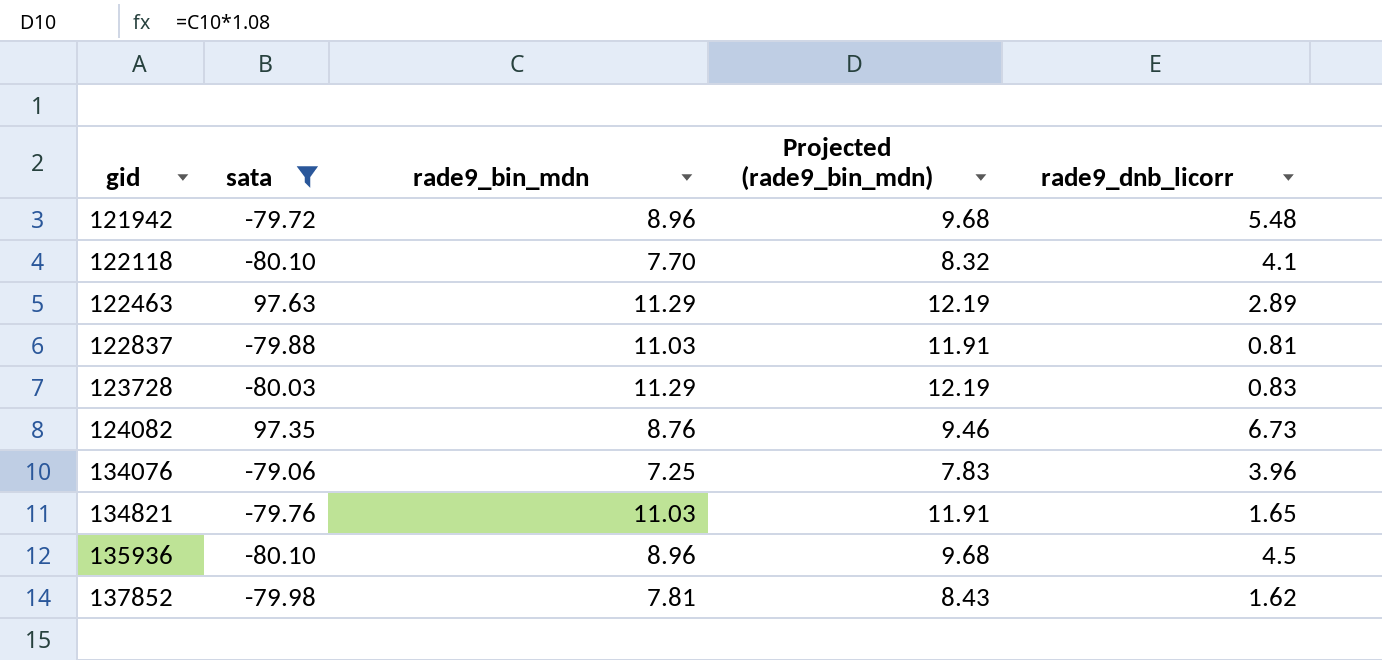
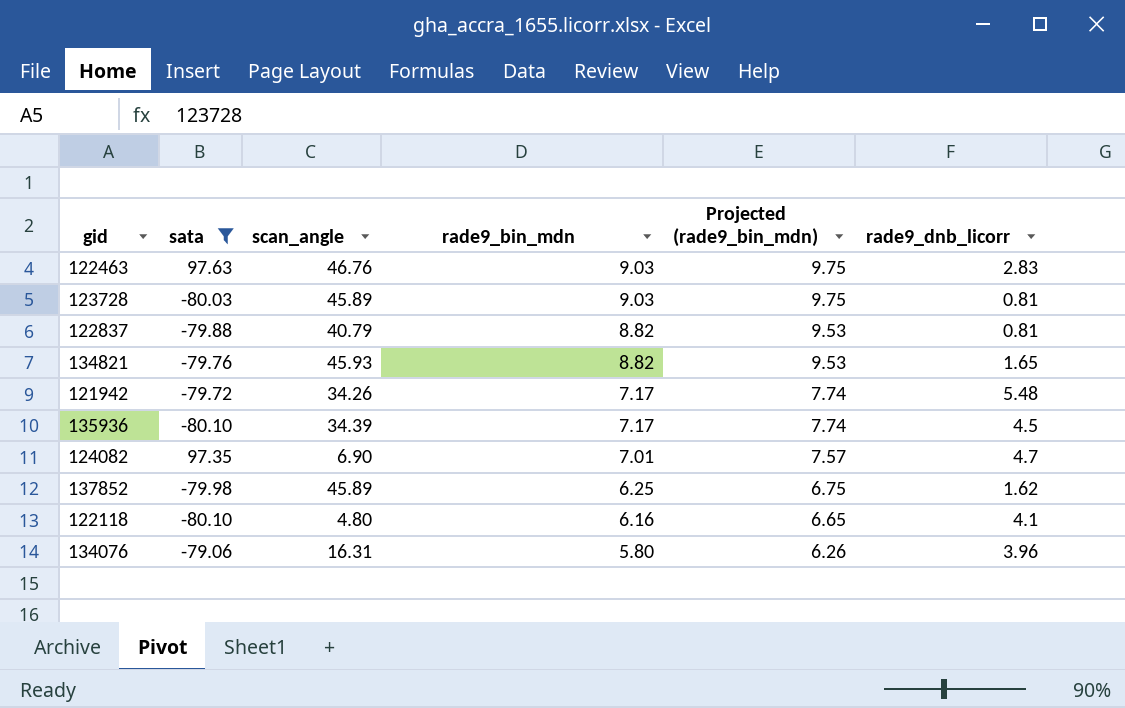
row order: gid ascending -> rade9_bin_mdn descending
column scan_angle | position: none -> 3
122463 | rade9_bin_mdn: 11.29 -> 9.03
122463 | Projected (rade9_bin_mdn): 12.19 -> 9.75
122463 | rade9_dnb_licorr: 2.89 -> 2.83
123728 | rade9_bin_mdn: 11.29 -> 9.03
123728 | Projected (rade9_bin_mdn): 12.19 -> 9.75
123728 | rade9_dnb_licorr: 0.83 -> 0.81
122837 | rade9_bin_mdn: 11.03 -> 8.82
122837 | Projected (rade9_bin_mdn): 11.91 -> 9.53
134821 | rade9_bin_mdn: 11.03 -> 8.82
134821 | Projected (rade9_bin_mdn): 11.91 -> 9.53
121942 | rade9_bin_mdn: 8.96 -> 7.17
121942 | Projected (rade9_bin_mdn): 9.68 -> 7.74
135936 | rade9_bin_mdn: 8.96 -> 7.17
135936 | Projected (rade9_bin_mdn): 9.68 -> 7.74
124082 | rade9_bin_mdn: 8.76 -> 7.01
124082 | Projected (rade9_bin_mdn): 9.46 -> 7.57
124082 | rade9_dnb_licorr: 6.73 -> 4.7
137852 | rade9_bin_mdn: 7.81 -> 6.25
137852 | Projected (rade9_bin_mdn): 8.43 -> 6.75
122118 | rade9_bin_mdn: 7.70 -> 6.16
122118 | Projected (rade9_bin_mdn): 8.32 -> 6.65
134076 | rade9_bin_mdn: 7.25 -> 5.80
134076 | Projected (rade9_bin_mdn): 7.83 -> 6.26

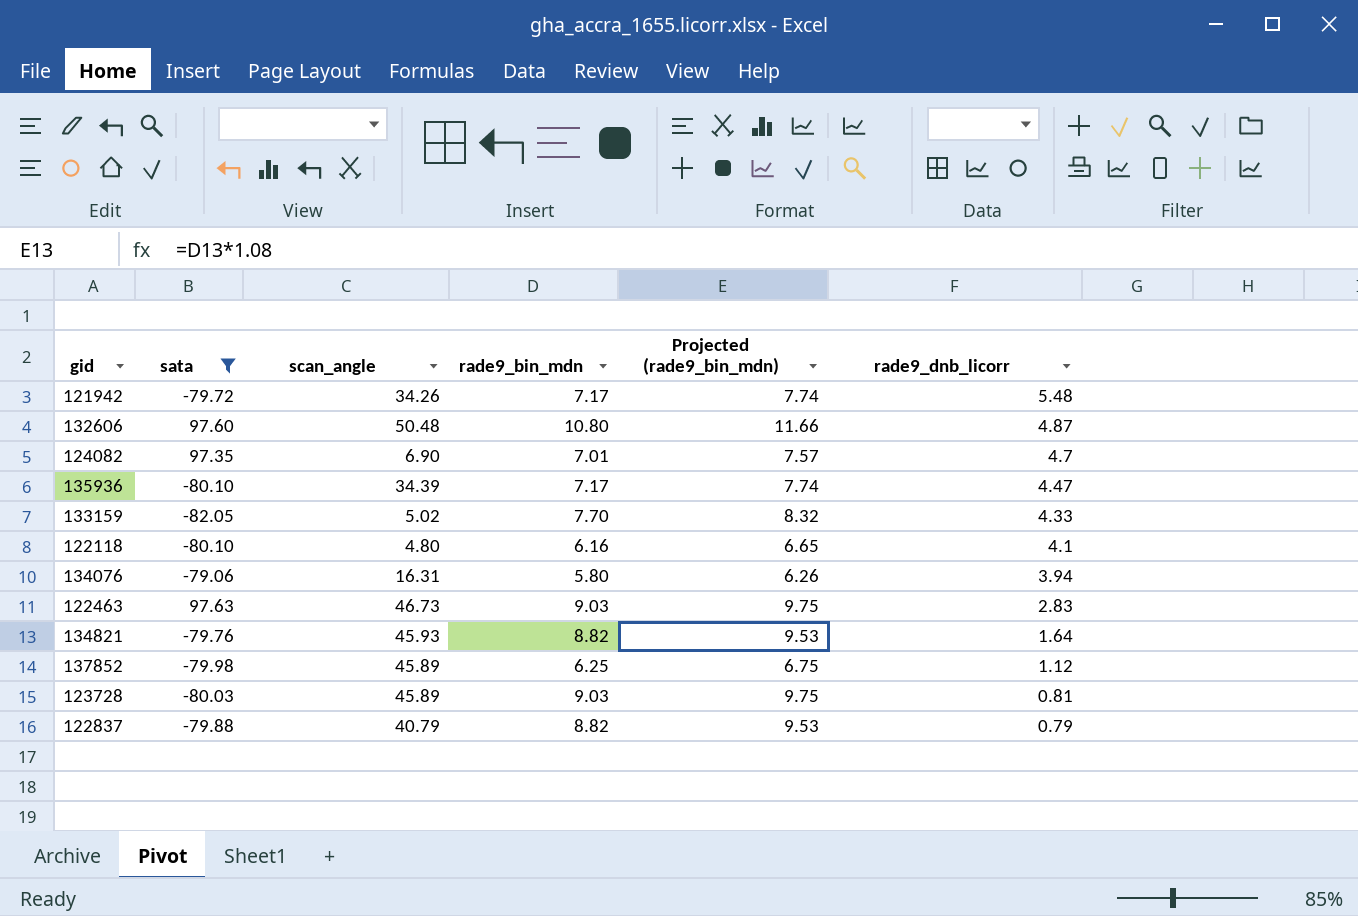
row order: rade9_bin_mdn descending -> rade9_dnb_licorr descending
row 132606: none -> 97.60 | 50.48 | 10.80 | 11.66 | 4.87
135936 | rade9_dnb_licorr: 4.5 -> 4.47
row 133159: none -> -82.05 | 5.02 | 7.70 | 8.32 | 4.33
134076 | rade9_dnb_licorr: 3.96 -> 3.94
122463 | scan_angle: 46.76 -> 46.73
134821 | rade9_dnb_licorr: 1.65 -> 1.64
137852 | rade9_dnb_licorr: 1.62 -> 1.12
122837 | rade9_dnb_licorr: 0.81 -> 0.79

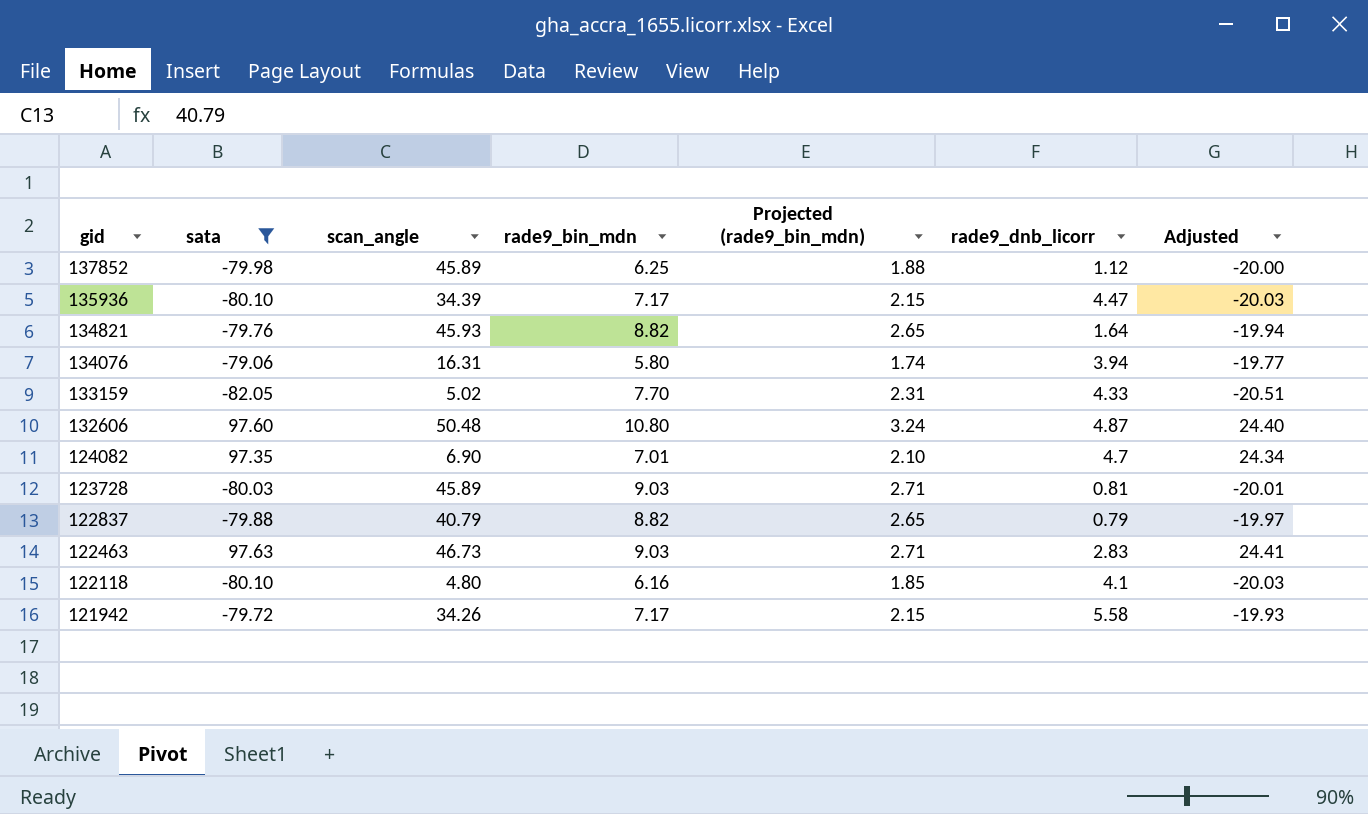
row order: rade9_dnb_licorr descending -> gid descending
column Projected (rade9_bin_mdn) | formula: [rade9_bin_mdn] * 1.08 -> [rade9_bin_mdn] * 0.3
column Adjusted | formula: none -> [sata] * 0.25
121942 | rade9_dnb_licorr: 5.48 -> 5.58

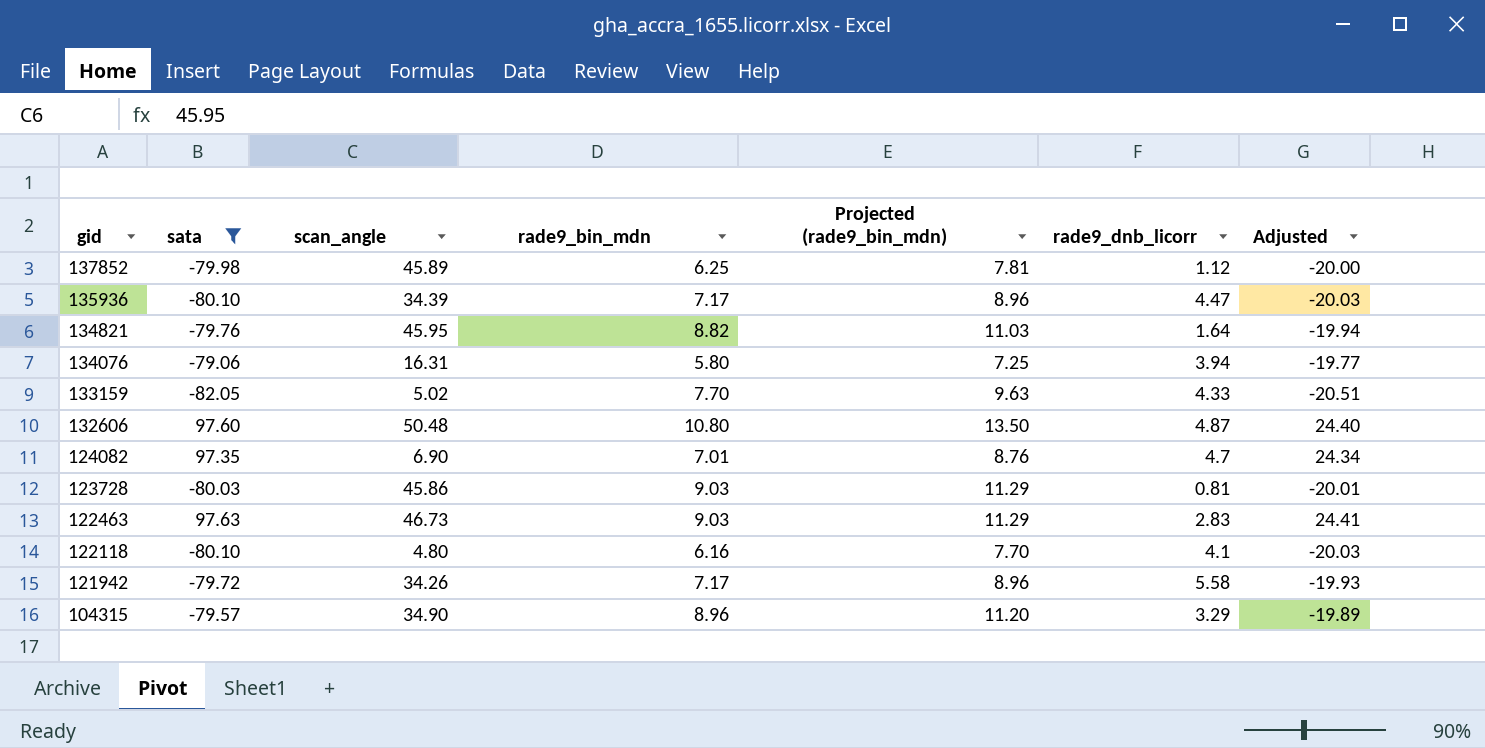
column Projected (rade9_bin_mdn) | formula: [rade9_bin_mdn] * 0.3 -> [rade9_bin_mdn] * 1.25
row 122837: -79.88 | 40.79 | 8.82 | 2.65 | 0.79 | -19.97 -> none
134821 | scan_angle: 45.93 -> 45.95
123728 | scan_angle: 45.89 -> 45.86
row 104315: none -> -79.57 | 34.90 | 8.96 | 11.20 | 3.29 | -19.89

